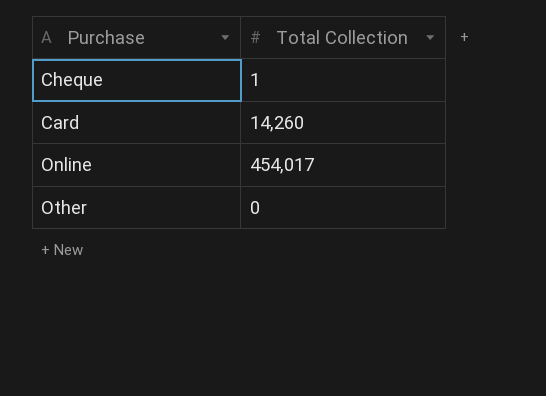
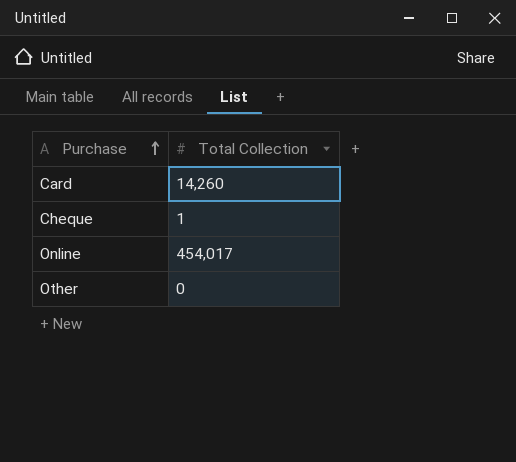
row order: none -> Purchase ascending

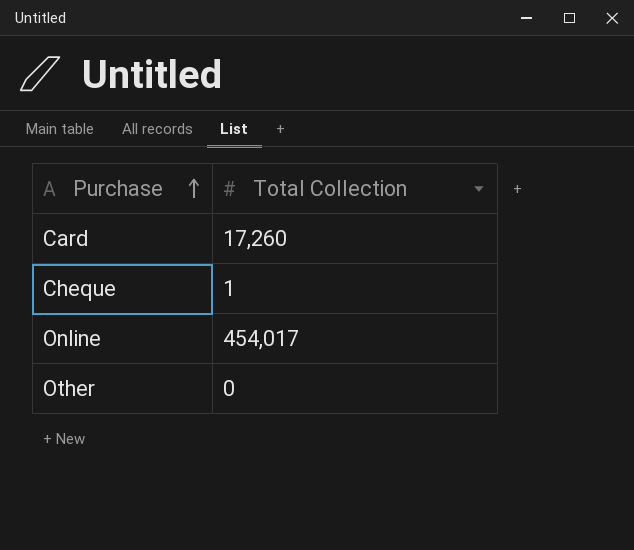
Card | Total Collection: 14,260 -> 17,260

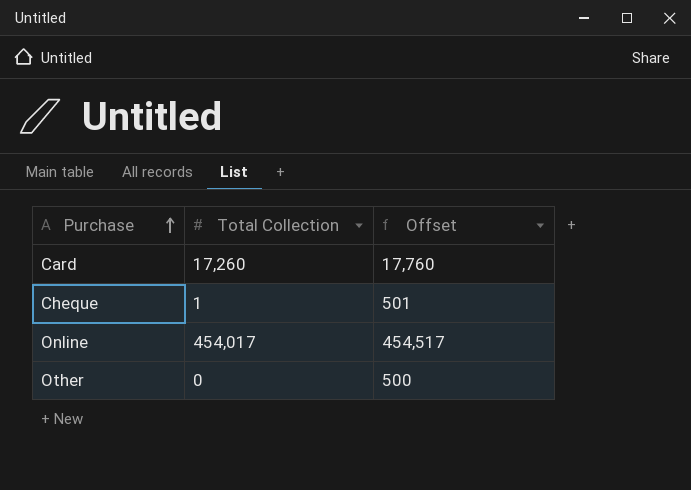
column Offset | formula: none -> [Total Collection] + 500

